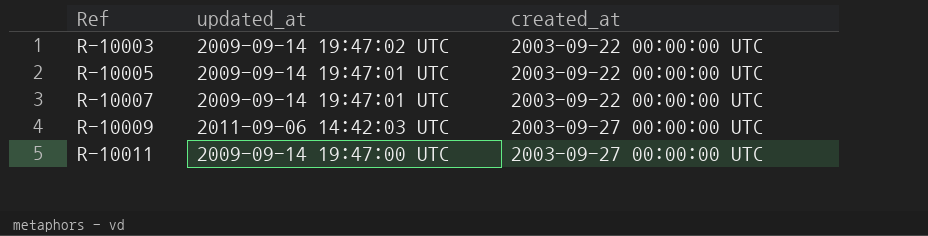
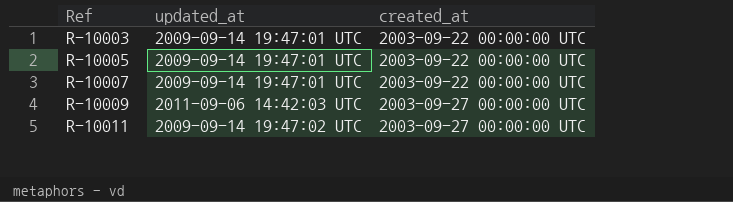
R-10003 | updated_at: 2009-09-14 19:47:02 UTC -> 2009-09-14 19:47:01 UTC
R-10011 | updated_at: 2009-09-14 19:47:00 UTC -> 2009-09-14 19:47:02 UTC

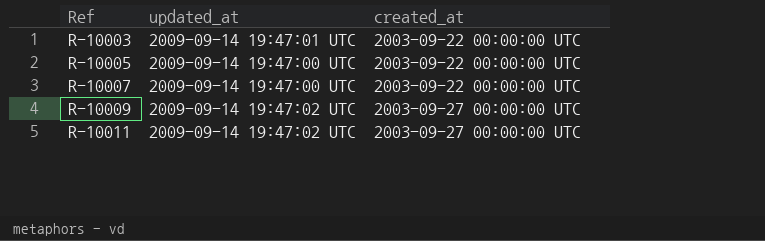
R-10005 | updated_at: 2009-09-14 19:47:01 UTC -> 2009-09-14 19:47:00 UTC
R-10007 | updated_at: 2009-09-14 19:47:01 UTC -> 2009-09-14 19:47:00 UTC
R-10009 | updated_at: 2011-09-06 14:42:03 UTC -> 2009-09-14 19:47:02 UTC

